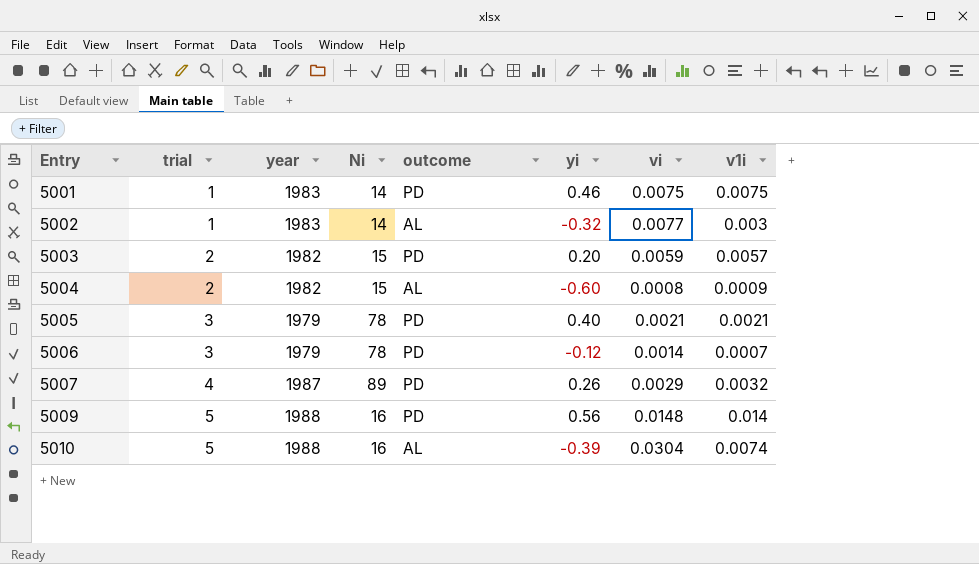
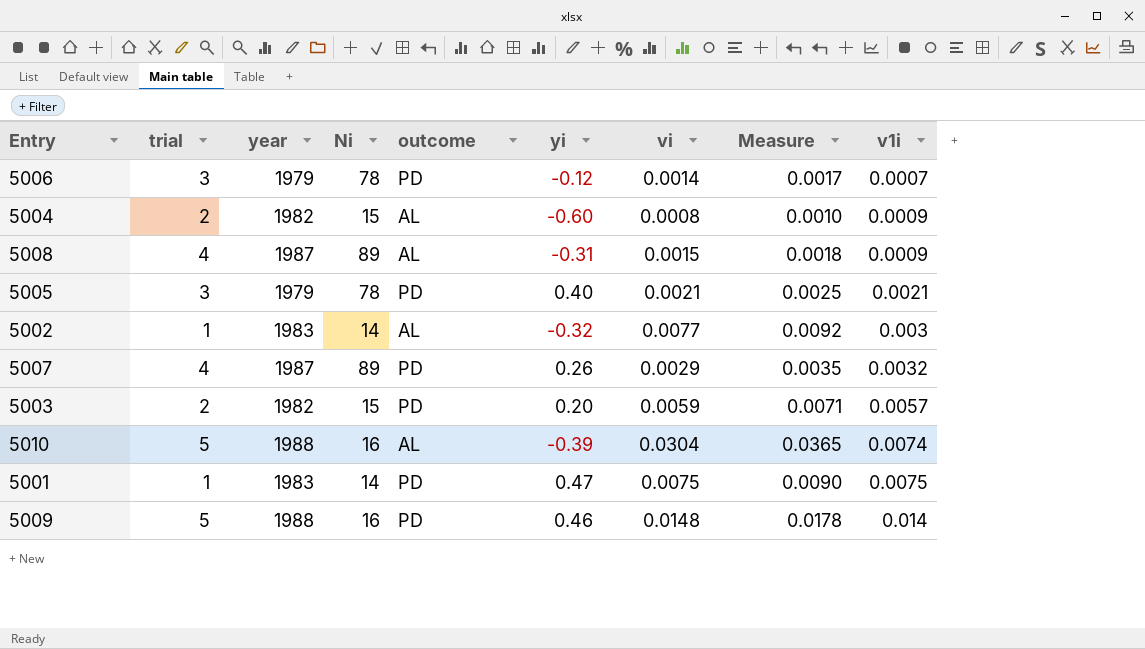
row order: Entry ascending -> v1i ascending
column Measure | formula: none -> [vi] * 1.2
row 5008: none -> 4 | 1987 | 89 | AL | -0.31 | 0.0015 | 0.0018 | 0.0009
5001 | yi: 0.46 -> 0.47
5009 | yi: 0.56 -> 0.46

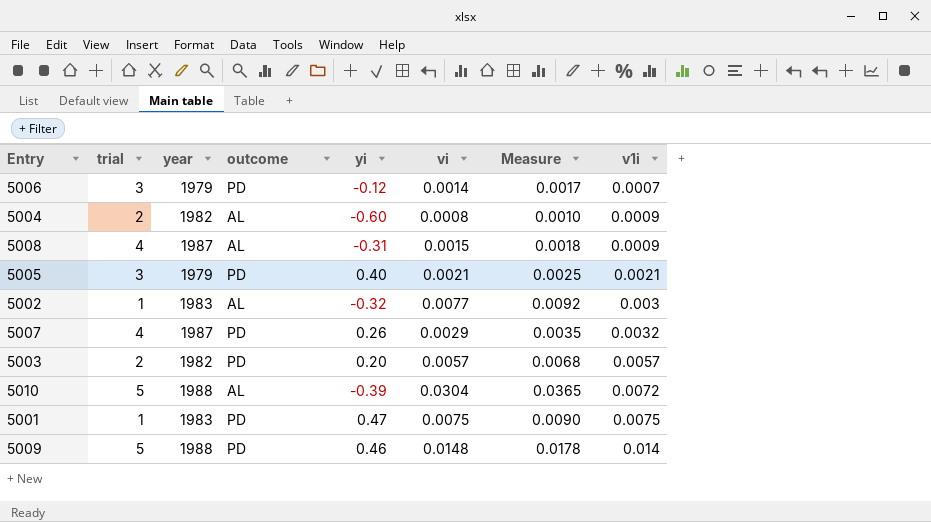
column Ni | position: 4 -> none
5003 | vi: 0.0059 -> 0.0057
5003 | Measure: 0.0071 -> 0.0068
5010 | v1i: 0.0074 -> 0.0072

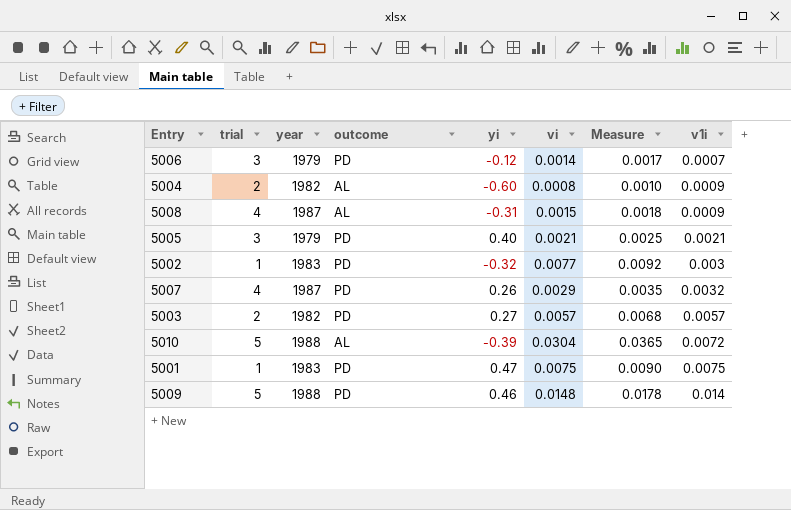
5002 | outcome: AL -> PD
5003 | yi: 0.20 -> 0.27

